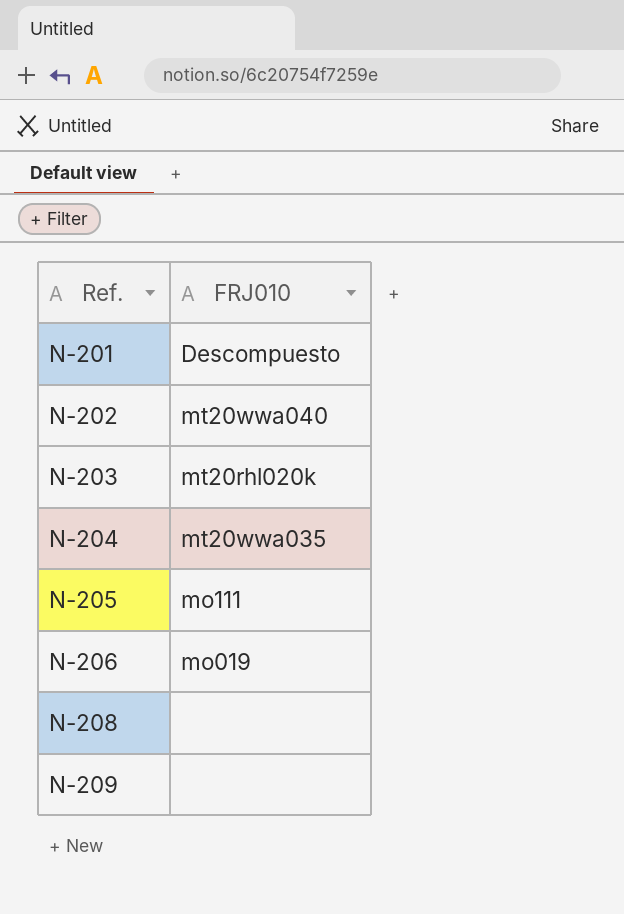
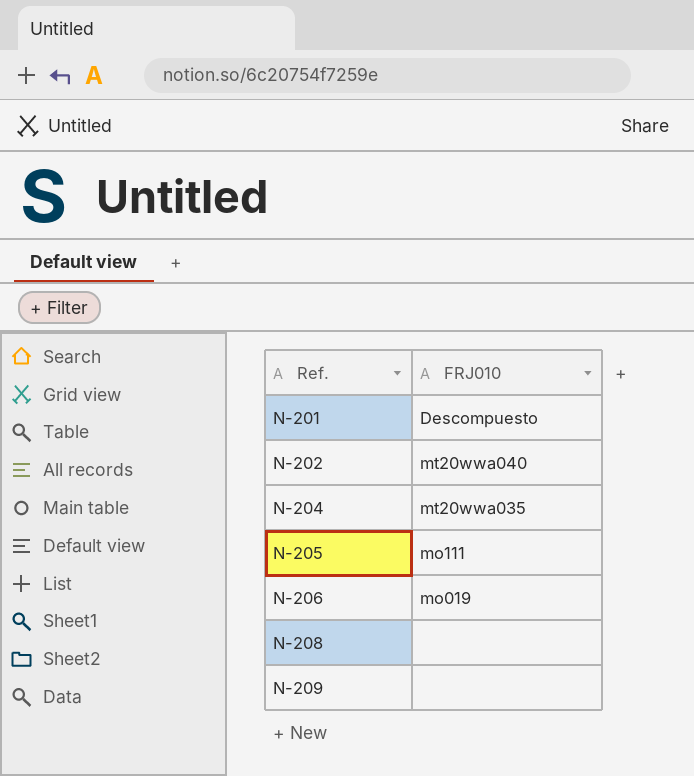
row N-203: mt20rhl020k -> none

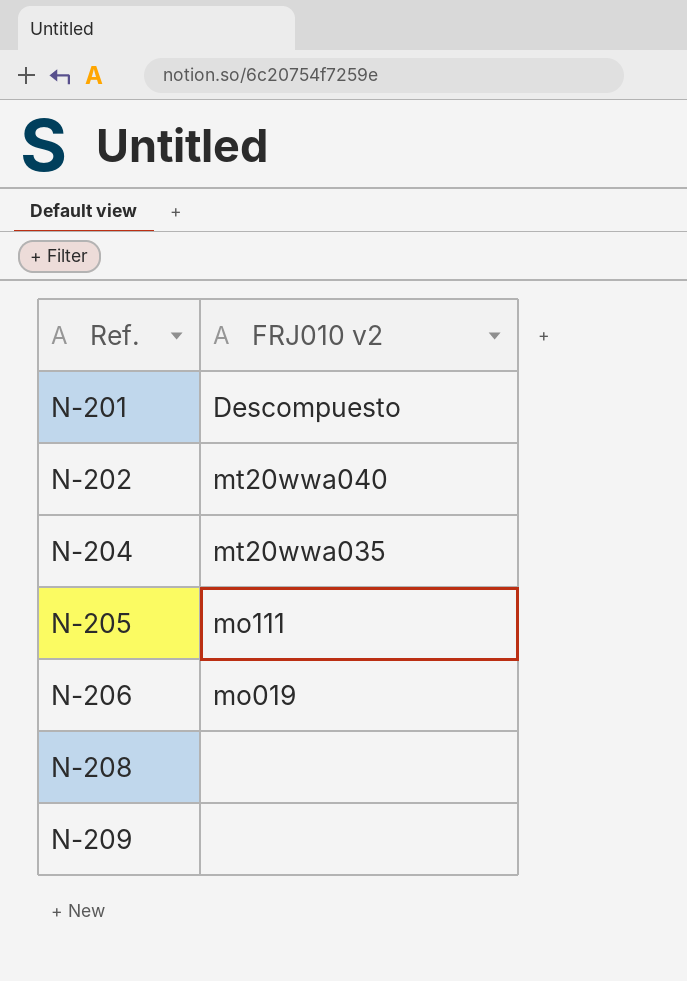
column name: FRJ010 -> FRJ010 v2

